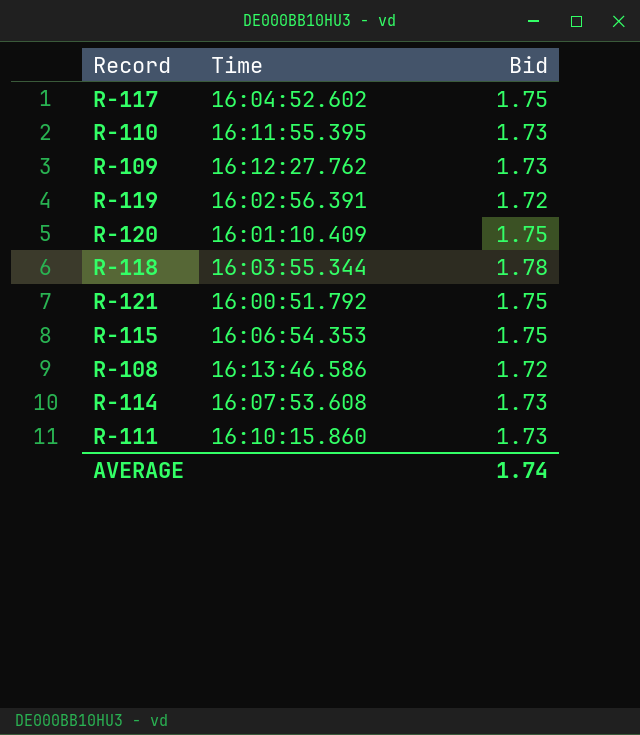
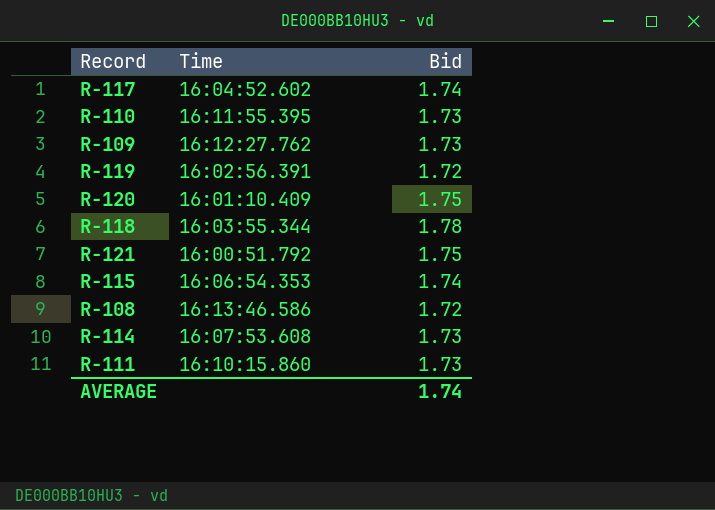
R-117 | Bid: 1.75 -> 1.74
R-115 | Bid: 1.75 -> 1.74

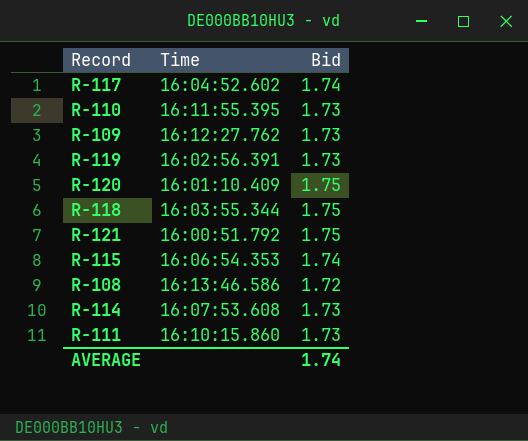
R-119 | Bid: 1.72 -> 1.73
R-118 | Bid: 1.78 -> 1.75

